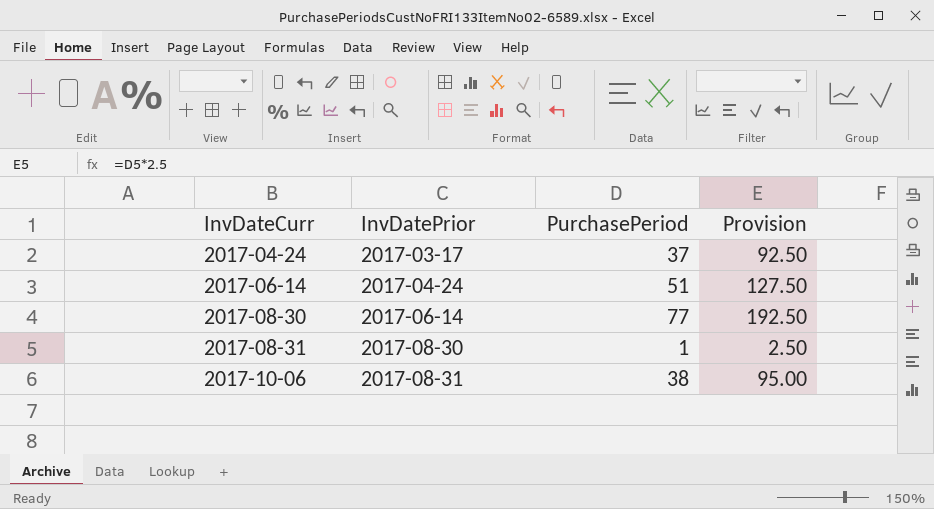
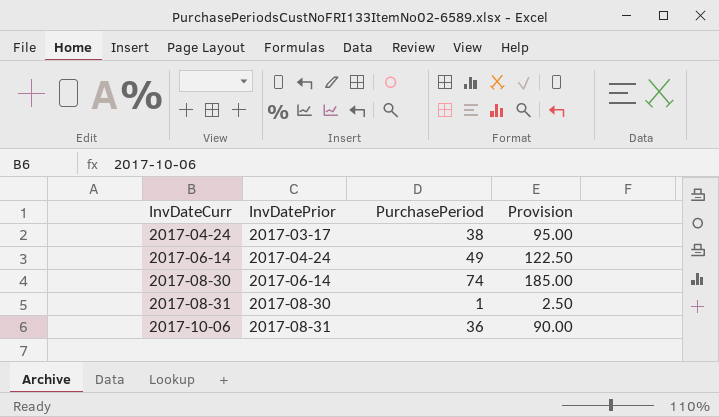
2017-04-24 | PurchasePeriod: 37 -> 38
2017-04-24 | Provision: 92.50 -> 95.00
2017-06-14 | PurchasePeriod: 51 -> 49
2017-06-14 | Provision: 127.50 -> 122.50
2017-08-30 | PurchasePeriod: 77 -> 74
2017-08-30 | Provision: 192.50 -> 185.00
2017-10-06 | PurchasePeriod: 38 -> 36
2017-10-06 | Provision: 95.00 -> 90.00

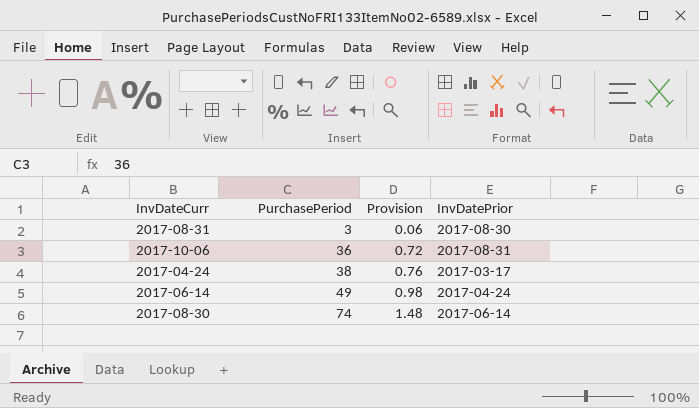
row order: InvDateCurr ascending -> PurchasePeriod ascending
column Provision | formula: [PurchasePeriod] * 2.5 -> [PurchasePeriod] * 0.02
column InvDatePrior | position: 2 -> 4
2017-08-31 | PurchasePeriod: 1 -> 3

